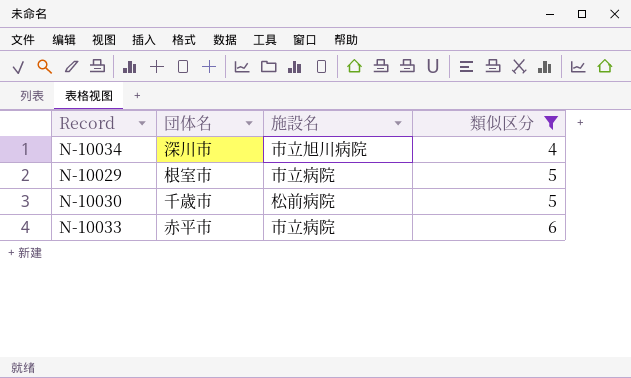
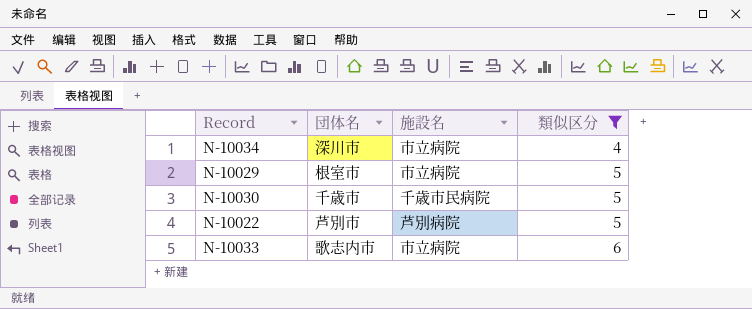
N-10034 | 施設名: 市立旭川病院 -> 市立病院
N-10030 | 施設名: 松前病院 -> 千歳市民病院
row N-10022: none -> 芦別市 | 芦別病院 | 5
N-10033 | 団体名: 赤平市 -> 歌志内市

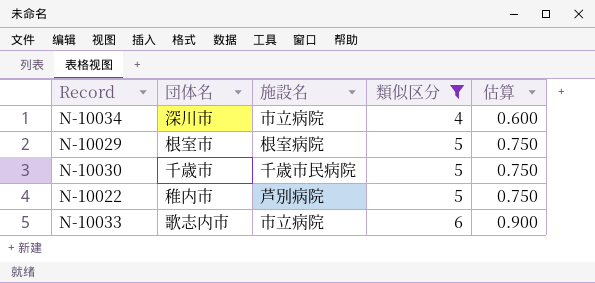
column 估算 | formula: none -> [類似区分] * 0.15
N-10029 | 施設名: 市立病院 -> 根室病院
N-10022 | 団体名: 芦別市 -> 稚内市

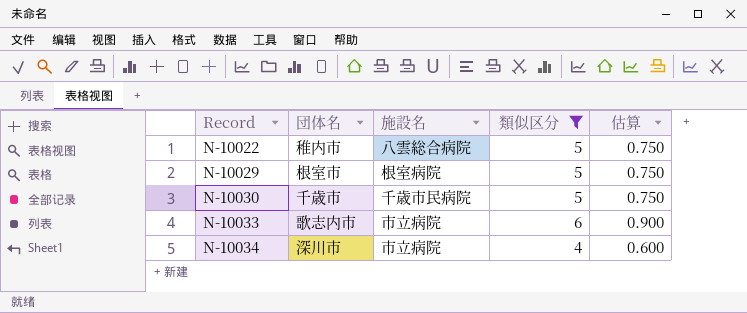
row order: 類似区分 ascending -> Record ascending
N-10022 | 施設名: 芦別病院 -> 八雲総合病院

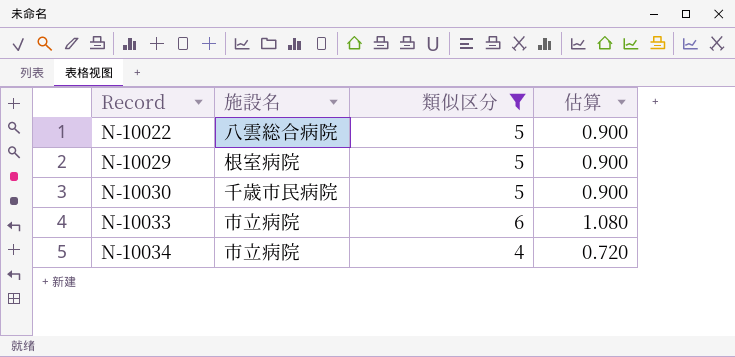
column 団体名 | position: 2 -> none
column 估算 | formula: [類似区分] * 0.15 -> [類似区分] * 0.18

